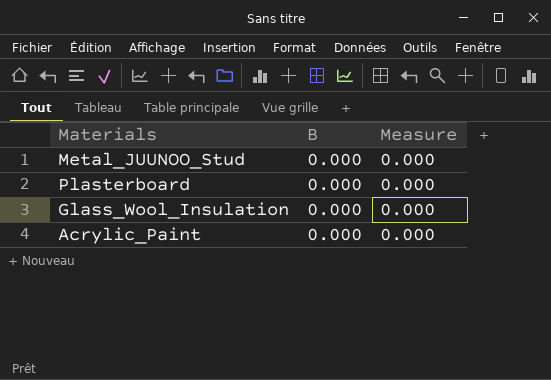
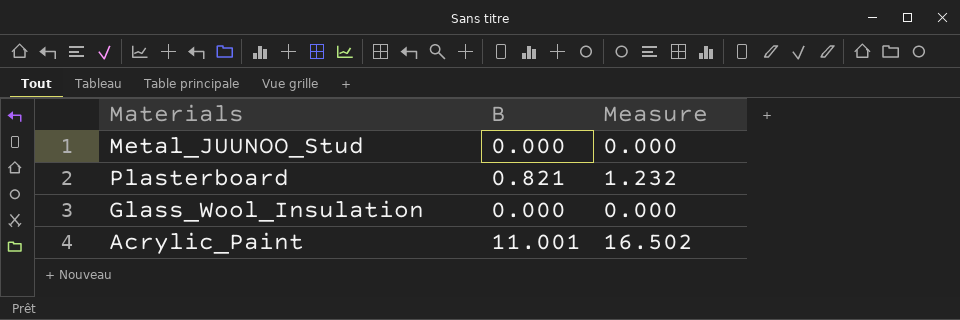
Plasterboard | B: 0.000 -> 0.821
Plasterboard | Measure: 0.000 -> 1.232
Acrylic_Paint | B: 0.000 -> 11.001
Acrylic_Paint | Measure: 0.000 -> 16.502

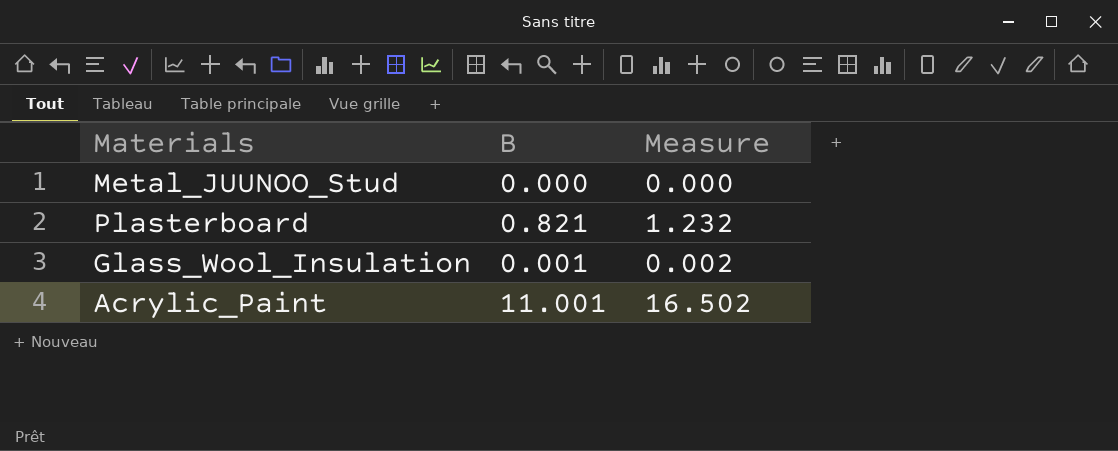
Glass_Wool_Insulation | B: 0.000 -> 0.001
Glass_Wool_Insulation | Measure: 0.000 -> 0.002

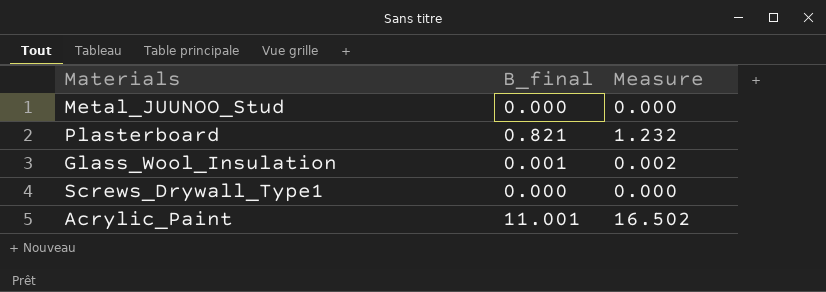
column name: B -> B_final
row Screws_Drywall_Type1: none -> 0.000 | 0.000

